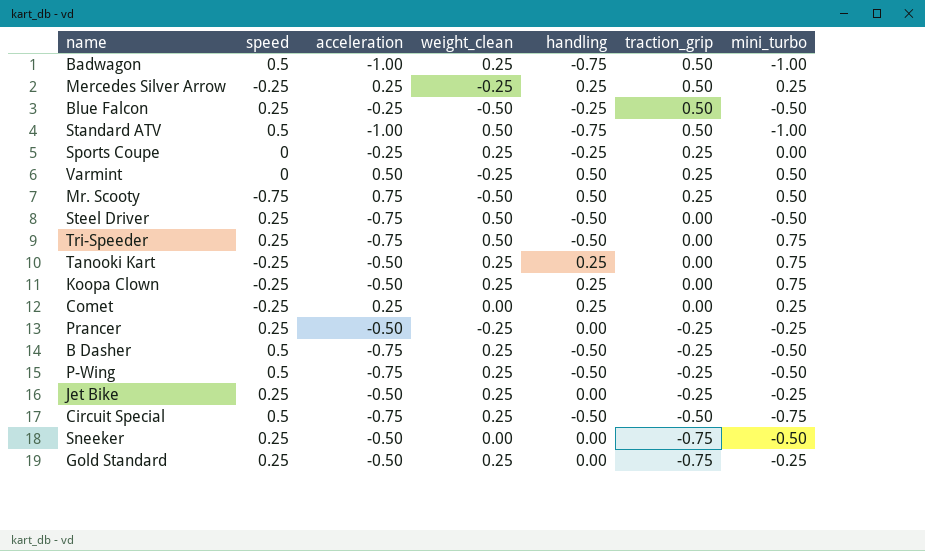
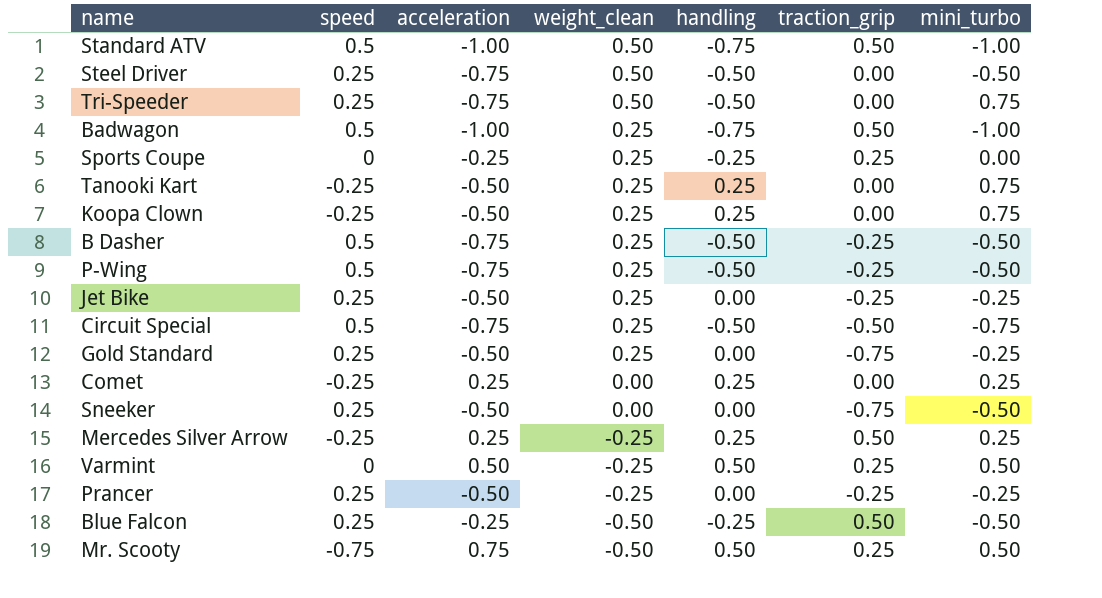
row order: traction_grip descending -> weight_clean descending

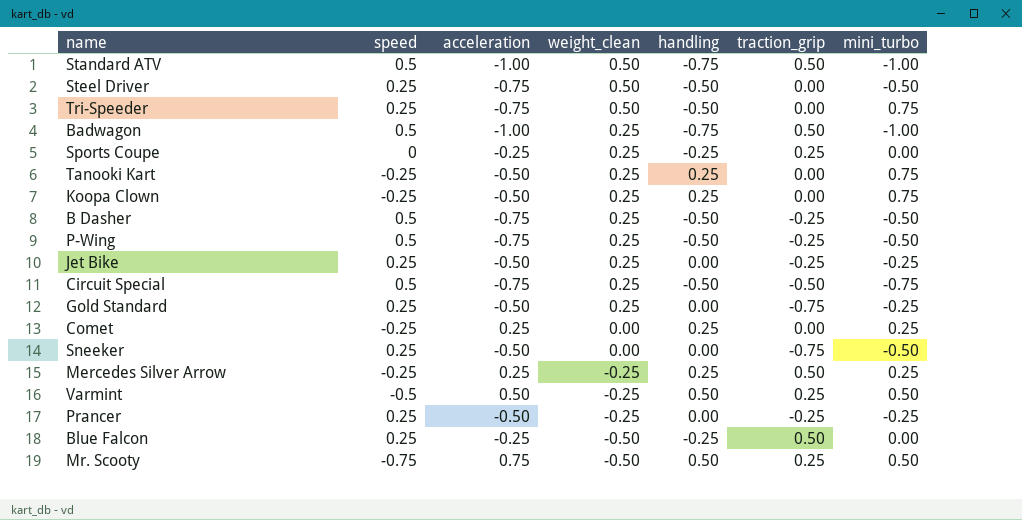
Varmint | speed: 0 -> -0.5
Blue Falcon | mini_turbo: -0.50 -> 0.00

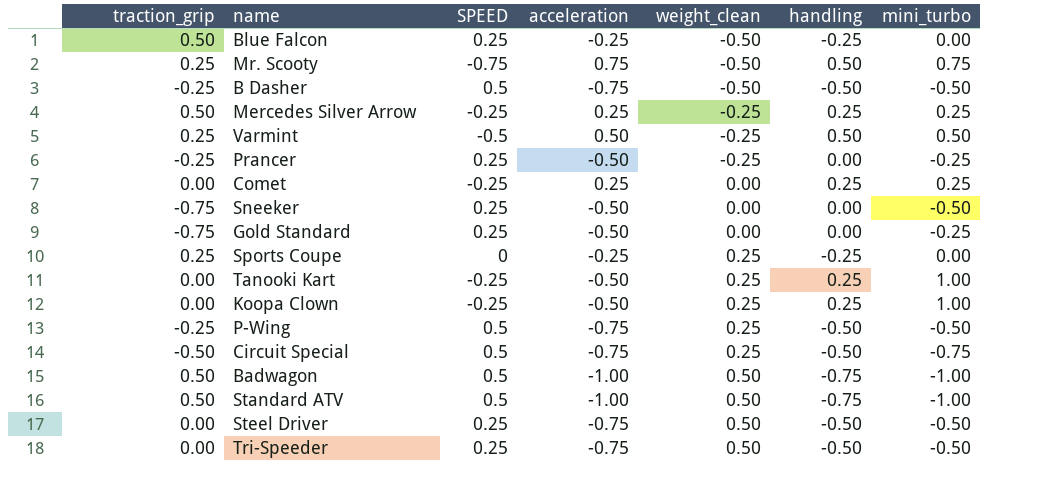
row order: weight_clean descending -> weight_clean ascending
column traction_grip | position: 6 -> 1
column name: speed -> SPEED
row Jet Bike: 0.25 | -0.50 | 0.25 | 0.00 | -0.25 | -0.25 -> none
Mr. Scooty | mini_turbo: 0.50 -> 0.75
B Dasher | weight_clean: 0.25 -> -0.50
Gold Standard | weight_clean: 0.25 -> 0.00
Tanooki Kart | mini_turbo: 0.75 -> 1.00
Koopa Clown | mini_turbo: 0.75 -> 1.00
Badwagon | weight_clean: 0.25 -> 0.50
Tri-Speeder | mini_turbo: 0.75 -> -0.50

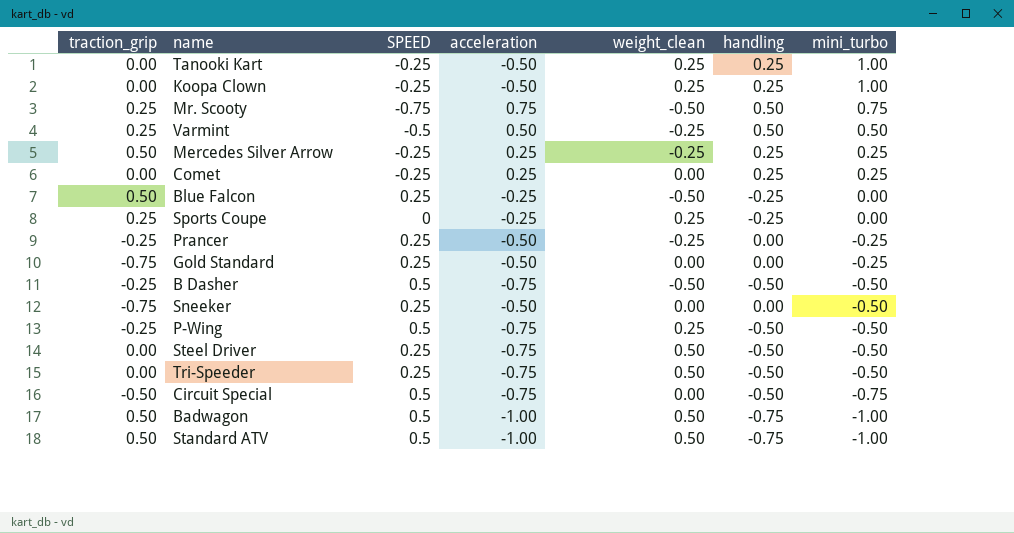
row order: weight_clean ascending -> mini_turbo descending
Circuit Special | weight_clean: 0.25 -> 0.00

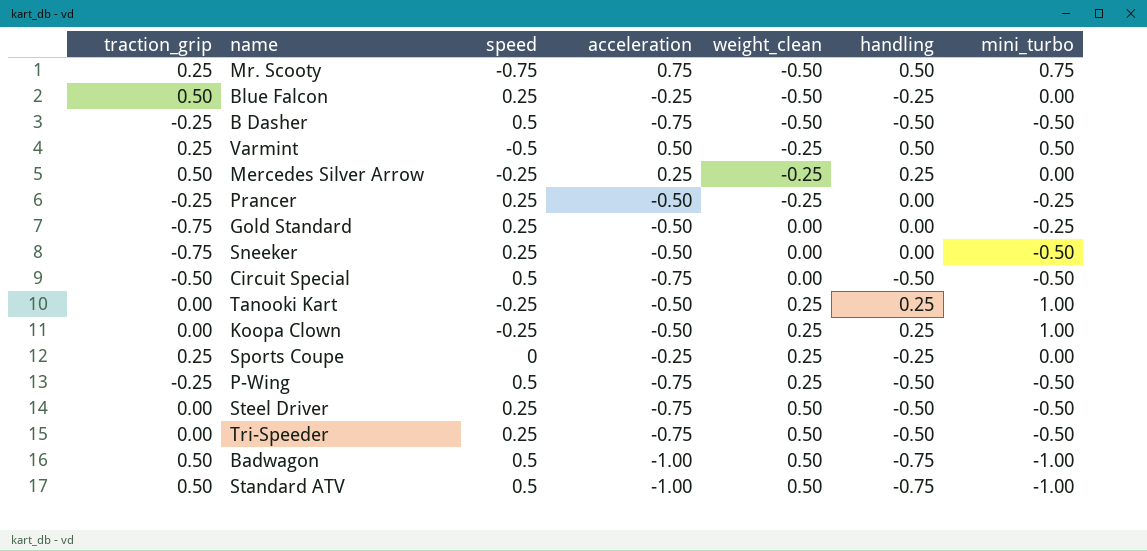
row order: mini_turbo descending -> weight_clean ascending
column name: SPEED -> speed
row Comet: 0.00 | -0.25 | 0.25 | 0.00 | 0.25 | 0.25 -> none
Mercedes Silver Arrow | mini_turbo: 0.25 -> 0.00
Circuit Special | mini_turbo: -0.75 -> -0.50

